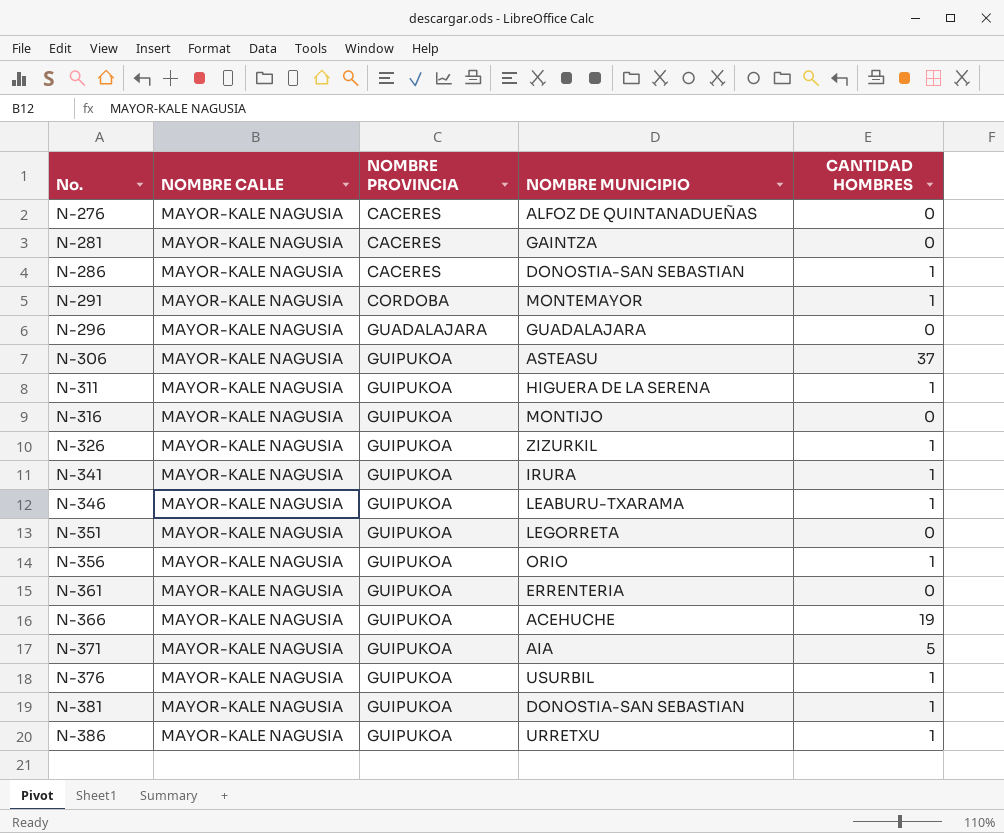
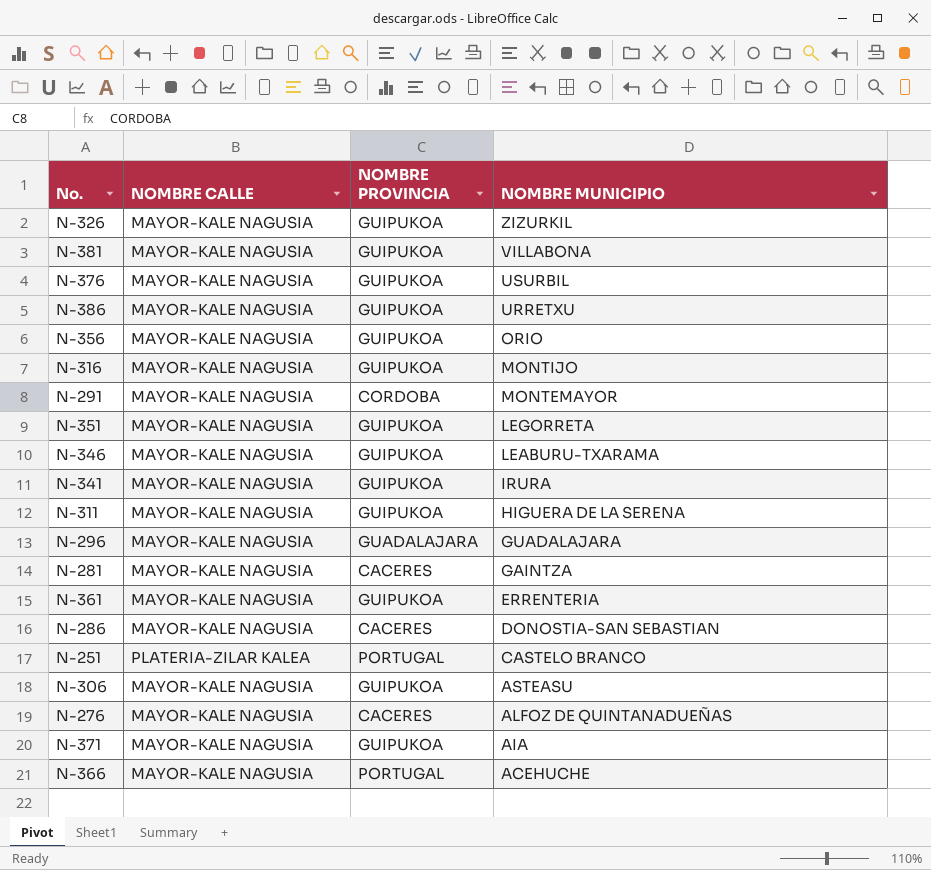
row order: No. ascending -> NOMBRE MUNICIPIO descending
column CANTIDAD HOMBRES | position: 5 -> none
N-381 | NOMBRE MUNICIPIO: DONOSTIA-SAN SEBASTIAN -> VILLABONA
row N-251: none -> PLATERIA-ZILAR KALEA | PORTUGAL | CASTELO BRANCO
N-366 | NOMBRE PROVINCIA: GUIPUKOA -> PORTUGAL

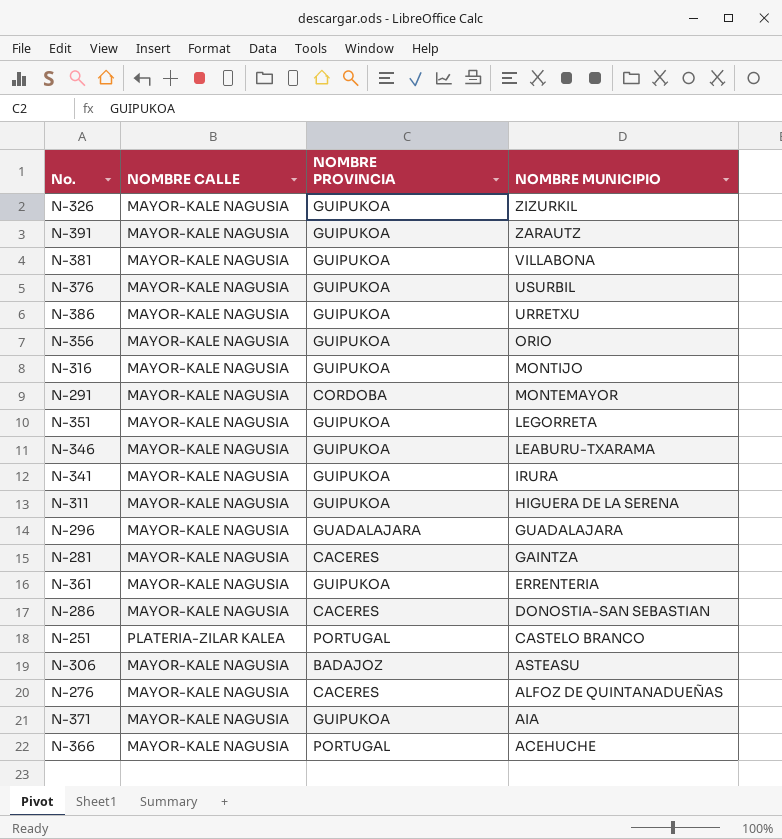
row N-391: none -> MAYOR-KALE NAGUSIA | GUIPUKOA | ZARAUTZ
N-306 | NOMBRE PROVINCIA: GUIPUKOA -> BADAJOZ

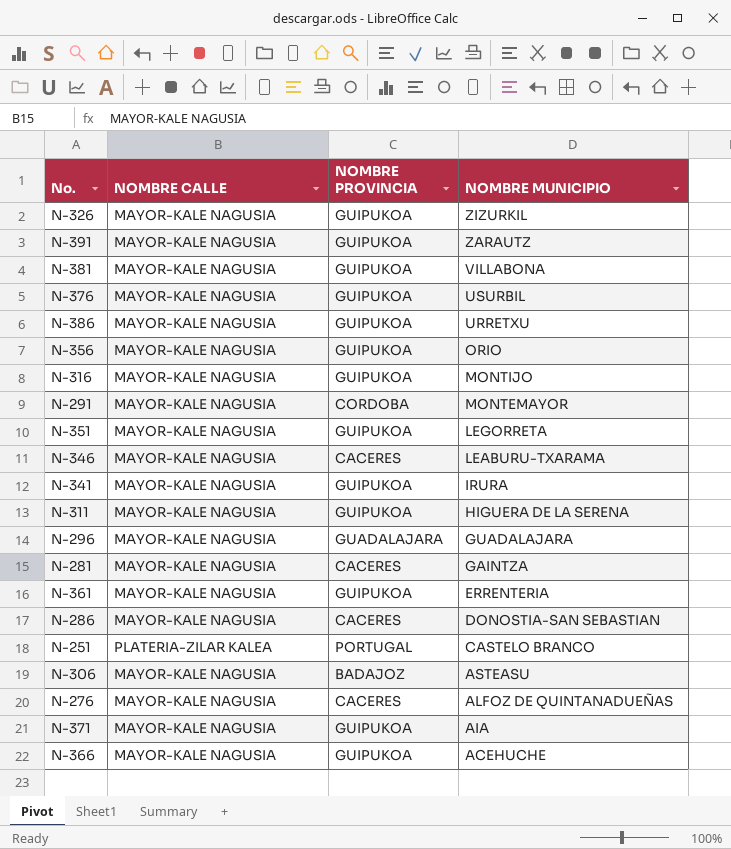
N-346 | NOMBRE PROVINCIA: GUIPUKOA -> CACERES
N-366 | NOMBRE PROVINCIA: PORTUGAL -> GUIPUKOA

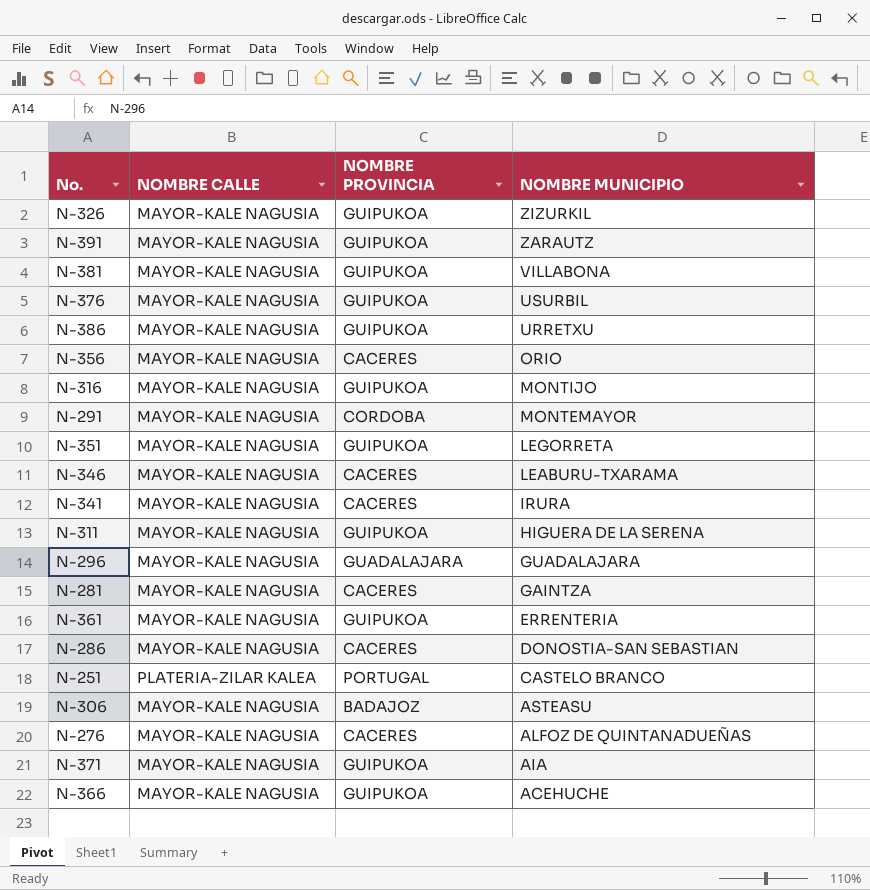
N-356 | NOMBRE PROVINCIA: GUIPUKOA -> CACERES
N-341 | NOMBRE PROVINCIA: GUIPUKOA -> CACERES

